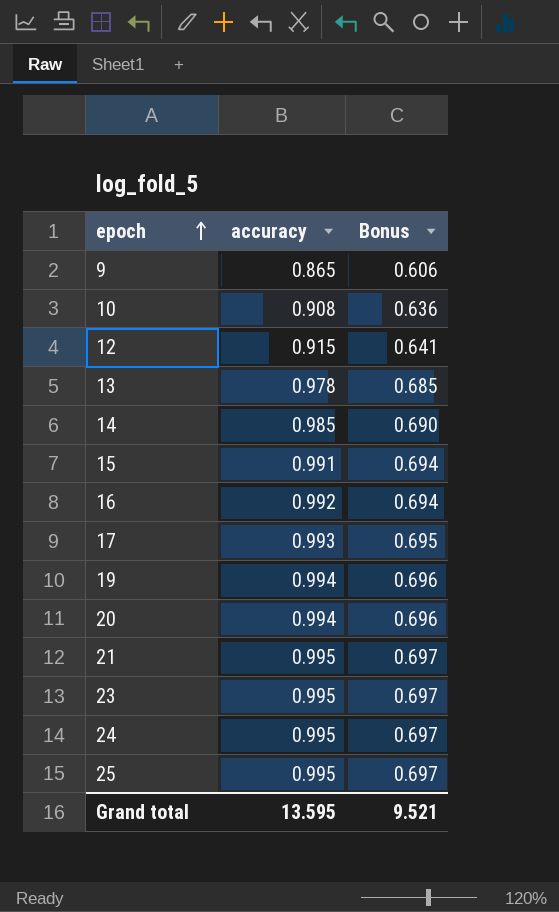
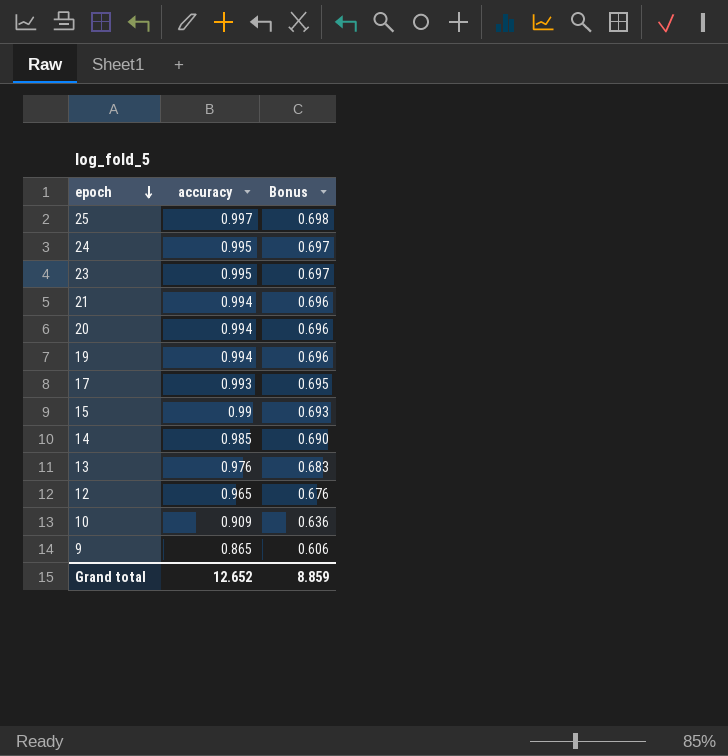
row order: epoch ascending -> epoch descending
row 16: 0.992 | 0.694 -> none
25 | accuracy: 0.995 -> 0.997
25 | Bonus: 0.697 -> 0.698
21 | accuracy: 0.995 -> 0.994
21 | Bonus: 0.697 -> 0.696
15 | accuracy: 0.991 -> 0.99
15 | Bonus: 0.694 -> 0.693
13 | accuracy: 0.978 -> 0.976
13 | Bonus: 0.685 -> 0.683
12 | accuracy: 0.915 -> 0.965
12 | Bonus: 0.641 -> 0.676
10 | accuracy: 0.908 -> 0.909
Grand total | accuracy: 13.595 -> 12.652
Grand total | Bonus: 9.521 -> 8.859

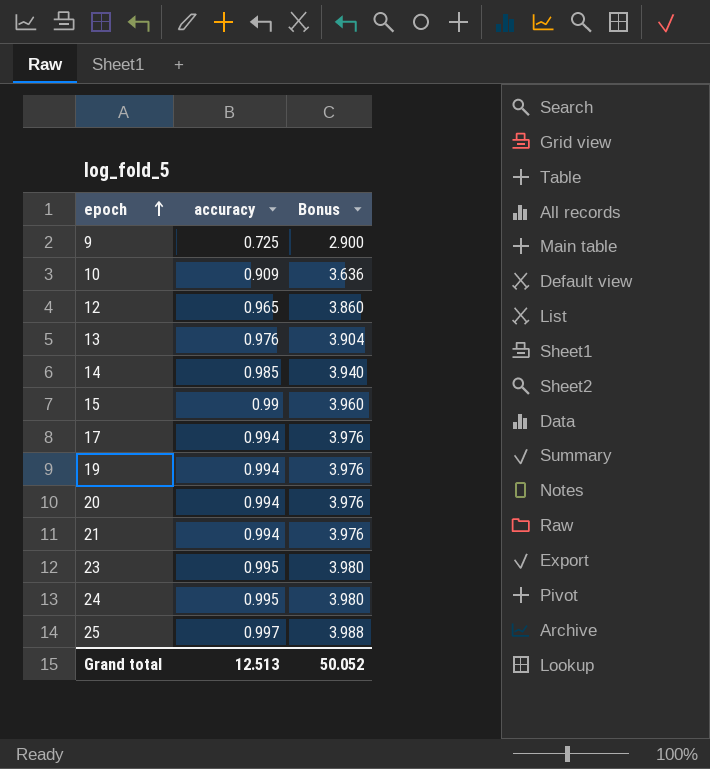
row order: epoch descending -> epoch ascending
column Bonus | formula: [accuracy] * 0.7 -> [accuracy] * 4
9 | accuracy: 0.865 -> 0.725
17 | accuracy: 0.993 -> 0.994
Grand total | accuracy: 12.652 -> 12.513
Grand total | Bonus: 8.859 -> 50.052

